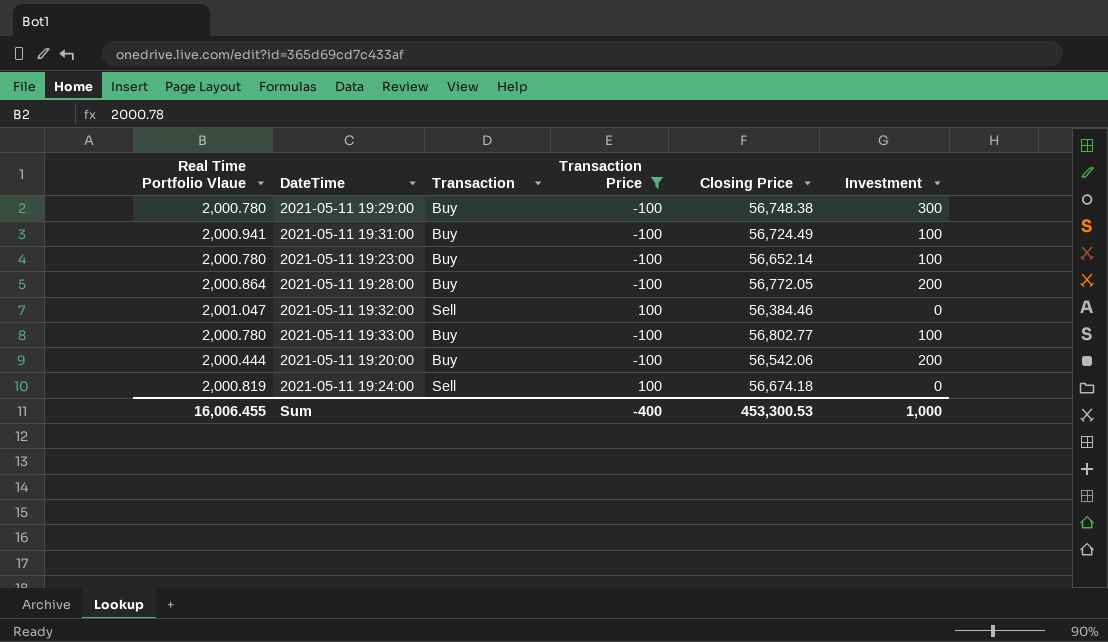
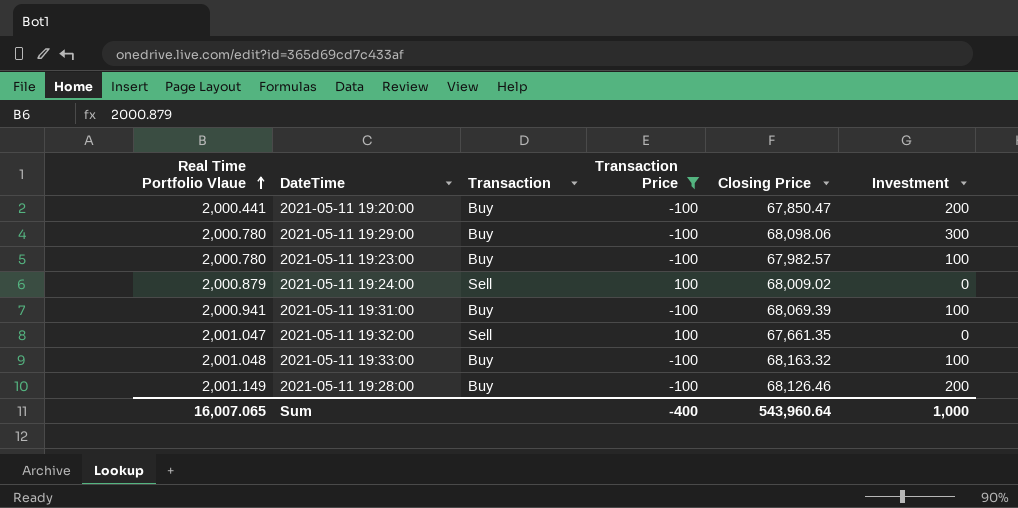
row order: none -> Real Time Portfolio Vlaue ascending
2021-05-11 19:20:00 | Real Time Portfolio Vlaue: 2,000.444 -> 2,000.441
2021-05-11 19:20:00 | Closing Price: 56,542.06 -> 67,850.47
2021-05-11 19:29:00 | Closing Price: 56,748.38 -> 68,098.06
2021-05-11 19:23:00 | Closing Price: 56,652.14 -> 67,982.57
2021-05-11 19:24:00 | Real Time Portfolio Vlaue: 2,000.819 -> 2,000.879
2021-05-11 19:24:00 | Closing Price: 56,674.18 -> 68,009.02
2021-05-11 19:31:00 | Closing Price: 56,724.49 -> 68,069.39
2021-05-11 19:32:00 | Closing Price: 56,384.46 -> 67,661.35
2021-05-11 19:33:00 | Real Time Portfolio Vlaue: 2,000.780 -> 2,001.048
2021-05-11 19:33:00 | Closing Price: 56,802.77 -> 68,163.32
2021-05-11 19:28:00 | Real Time Portfolio Vlaue: 2,000.864 -> 2,001.149
2021-05-11 19:28:00 | Closing Price: 56,772.05 -> 68,126.46
Sum | Real Time Portfolio Vlaue: 16,006.455 -> 16,007.065
Sum | Closing Price: 453,300.53 -> 543,960.64

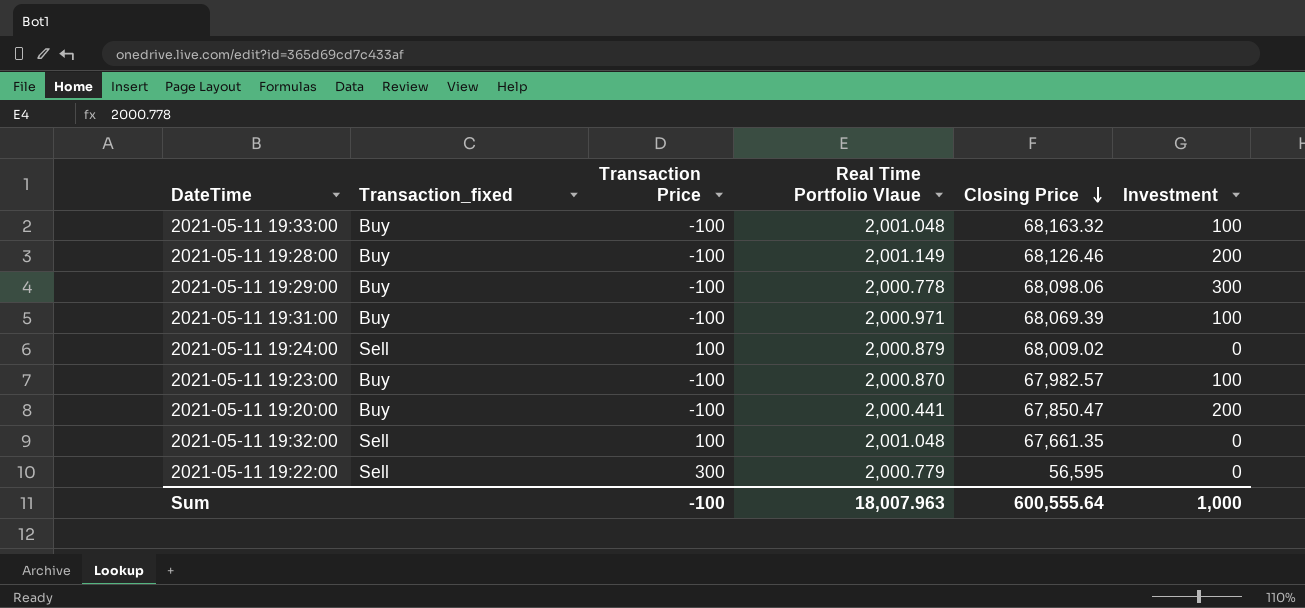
filter: Transaction Price != 300 -> none
row order: Real Time Portfolio Vlaue ascending -> Closing Price descending
column name: Transaction -> Transaction_fixed
column Real Time Portfolio Vlaue | position: 1 -> 4
2021-05-11 19:29:00 | Real Time Portfolio Vlaue: 2,000.780 -> 2,000.778
2021-05-11 19:31:00 | Real Time Portfolio Vlaue: 2,000.941 -> 2,000.971
2021-05-11 19:23:00 | Real Time Portfolio Vlaue: 2,000.780 -> 2,000.870
2021-05-11 19:32:00 | Real Time Portfolio Vlaue: 2,001.047 -> 2,001.048
Sum | Transaction Price: -400 -> -100
Sum | Real Time Portfolio Vlaue: 16,007.065 -> 18,007.963
Sum | Closing Price: 543,960.64 -> 600,555.64

